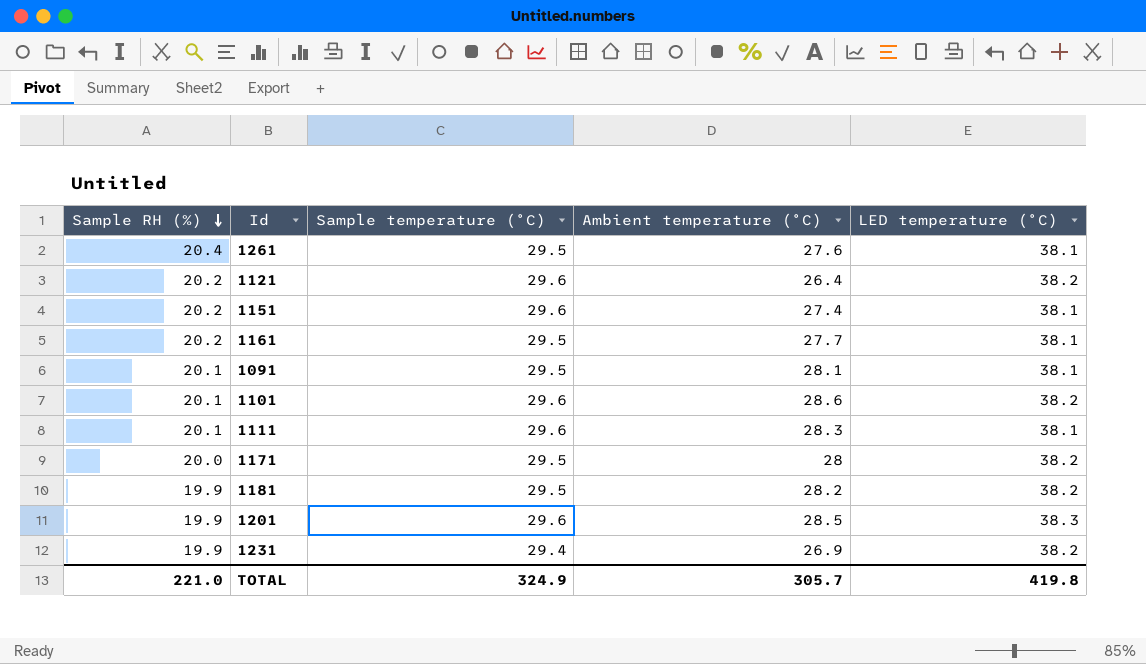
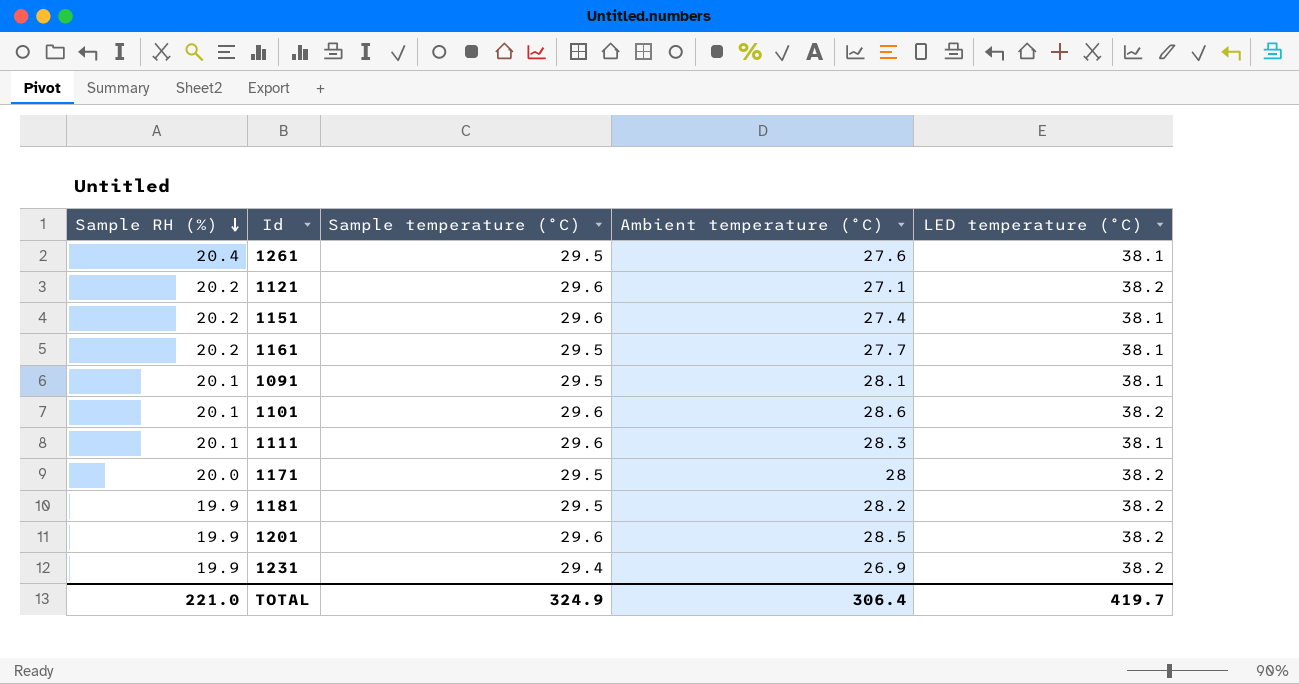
1121 | Ambient temperature (°C): 26.4 -> 27.1
1201 | LED temperature (°C): 38.3 -> 38.2
TOTAL | Ambient temperature (°C): 305.7 -> 306.4
TOTAL | LED temperature (°C): 419.8 -> 419.7

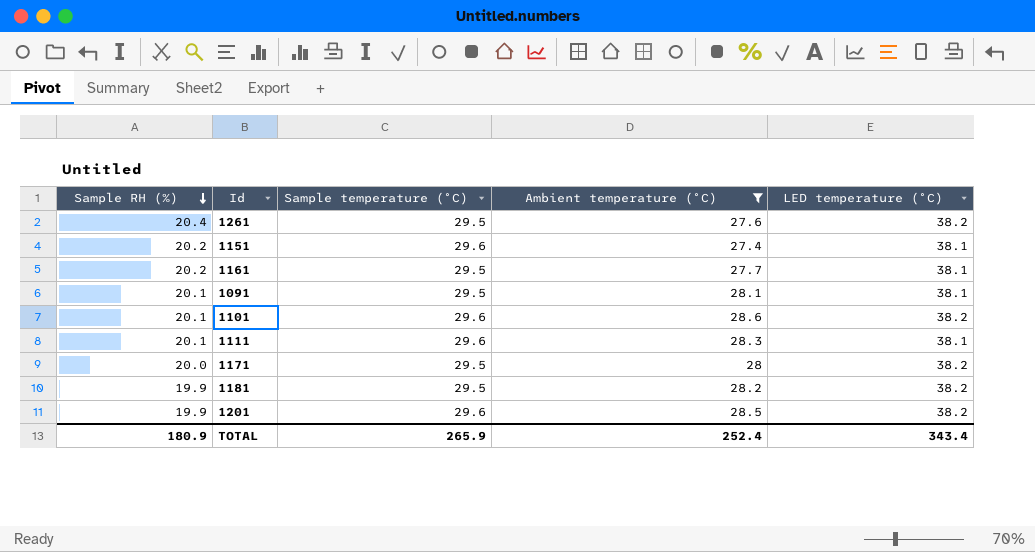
filter: none -> Ambient temperature (°C) >= 27.4
1261 | LED temperature (°C): 38.1 -> 38.2
TOTAL | Sample RH (%): 221.0 -> 180.9
TOTAL | Sample temperature (°C): 324.9 -> 265.9
TOTAL | Ambient temperature (°C): 306.4 -> 252.4
TOTAL | LED temperature (°C): 419.7 -> 343.4

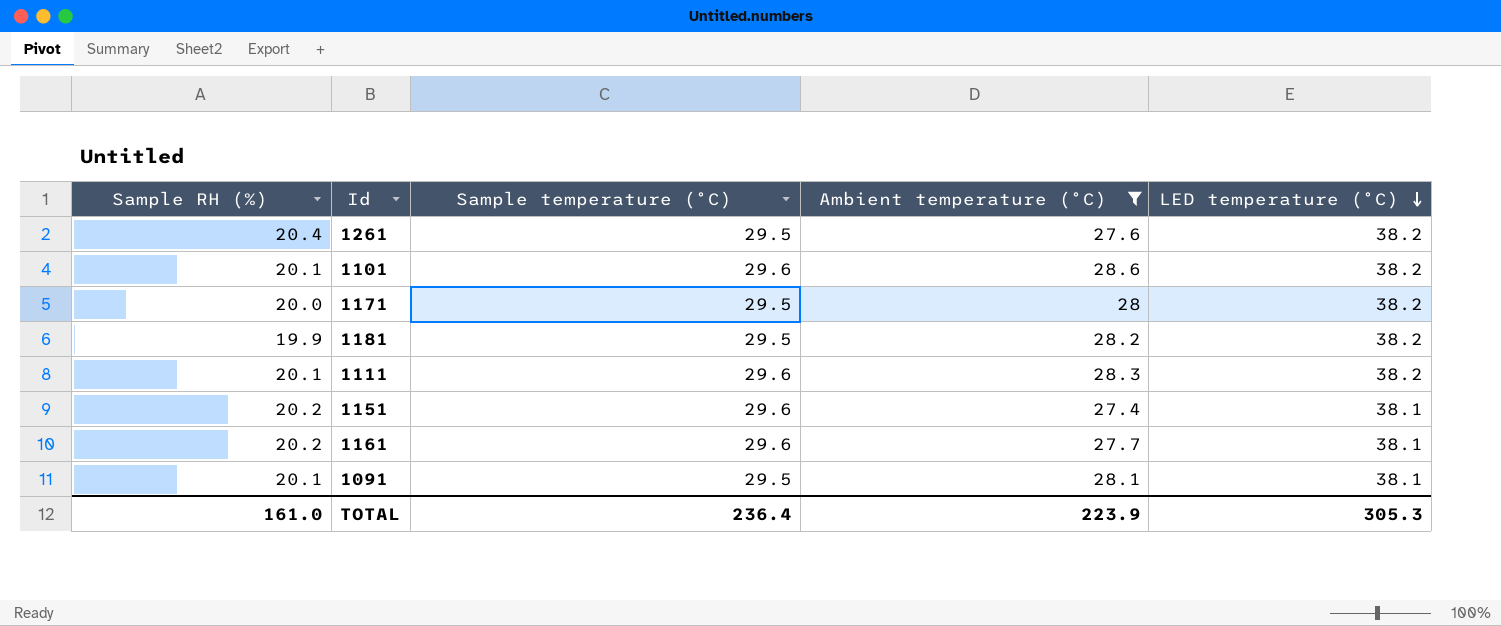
row order: Sample RH (%) descending -> LED temperature (°C) descending
row 1201: 19.9 | 29.6 | 28.5 | 38.2 -> none
1111 | LED temperature (°C): 38.1 -> 38.2
1161 | Sample temperature (°C): 29.5 -> 29.6
TOTAL | Sample RH (%): 180.9 -> 161.0
TOTAL | Sample temperature (°C): 265.9 -> 236.4
TOTAL | Ambient temperature (°C): 252.4 -> 223.9
TOTAL | LED temperature (°C): 343.4 -> 305.3

